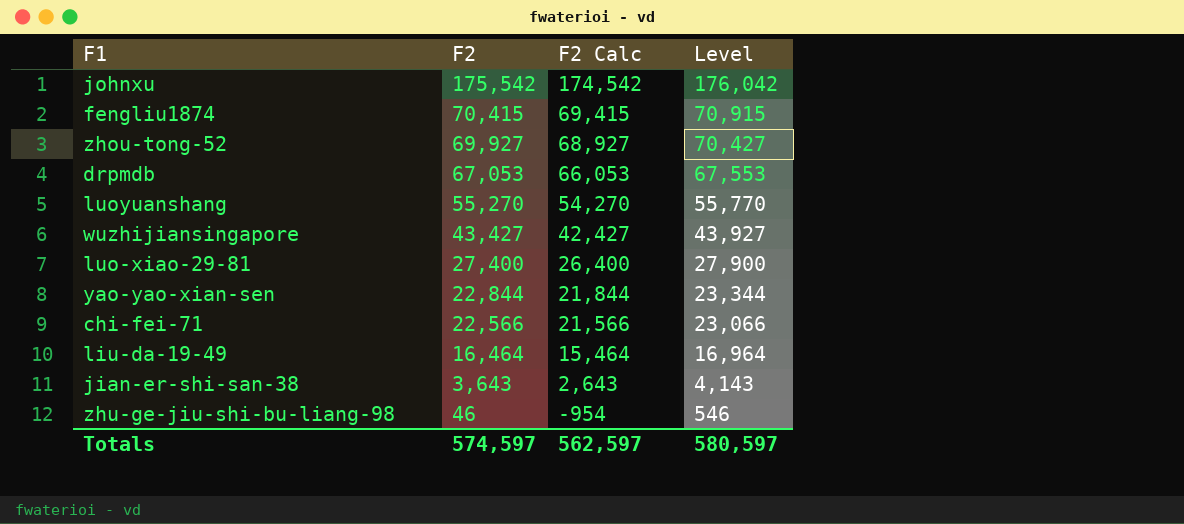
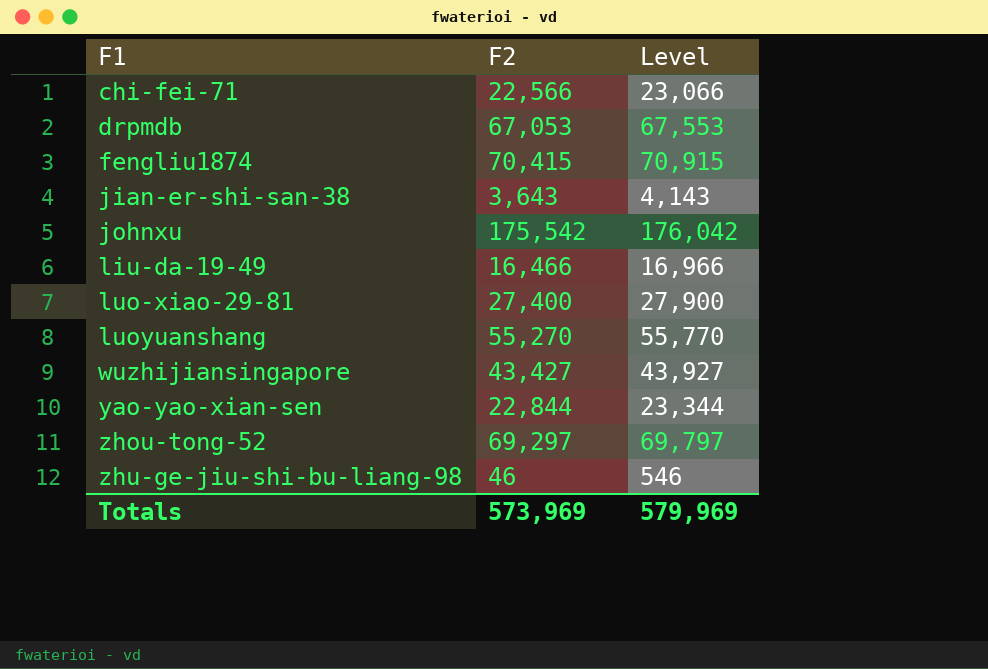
row order: F2 descending -> F1 ascending
column F2 Calc | formula: [F2] - 1000 -> none
liu-da-19-49 | F2: 16,464 -> 16,466
liu-da-19-49 | Level: 16,964 -> 16,966
zhou-tong-52 | F2: 69,927 -> 69,297
zhou-tong-52 | Level: 70,427 -> 69,797
Totals | F2: 574,597 -> 573,969
Totals | Level: 580,597 -> 579,969

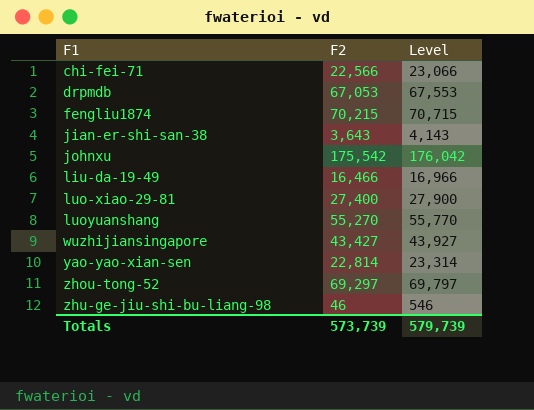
fengliu1874 | F2: 70,415 -> 70,215
fengliu1874 | Level: 70,915 -> 70,715
yao-yao-xian-sen | F2: 22,844 -> 22,814
yao-yao-xian-sen | Level: 23,344 -> 23,314
Totals | F2: 573,969 -> 573,739
Totals | Level: 579,969 -> 579,739

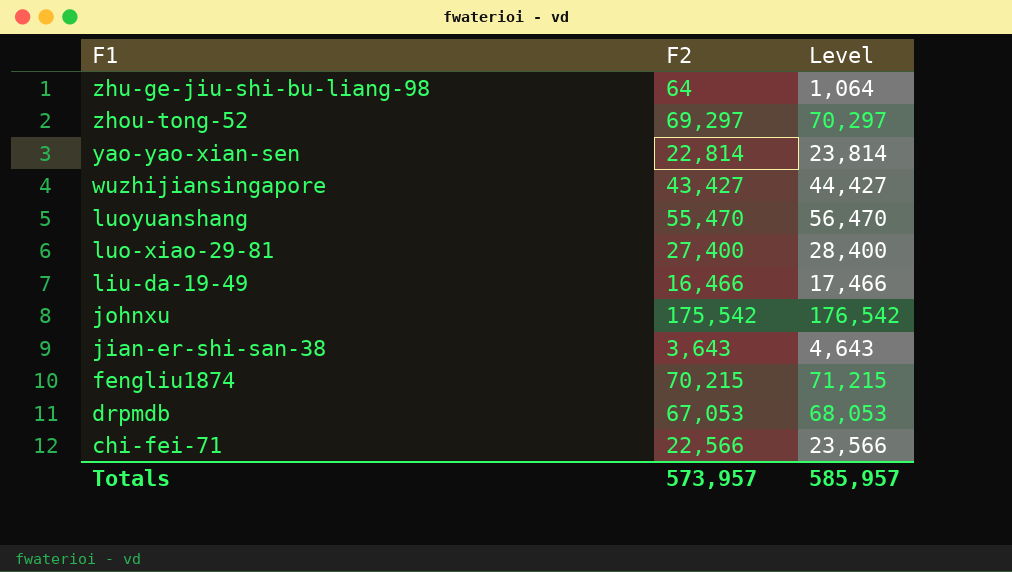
row order: F1 ascending -> F1 descending
column Level | formula: [F2] + 500 -> [F2] + 1000
zhu-ge-jiu-shi-bu-liang-98 | F2: 46 -> 64
luoyuanshang | F2: 55,270 -> 55,470
Totals | F2: 573,739 -> 573,957
Totals | Level: 579,739 -> 585,957

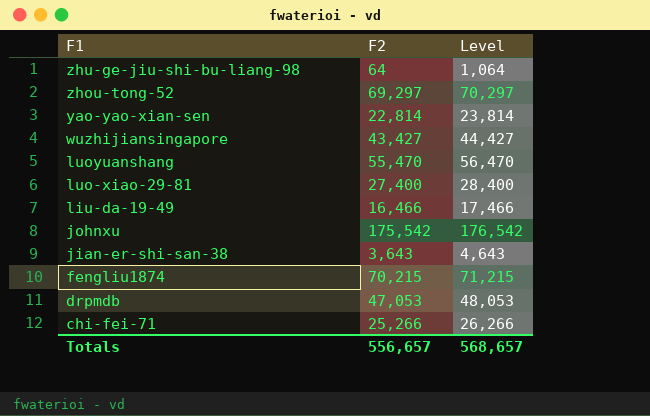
drpmdb | F2: 67,053 -> 47,053
drpmdb | Level: 68,053 -> 48,053
chi-fei-71 | F2: 22,566 -> 25,266
chi-fei-71 | Level: 23,566 -> 26,266
Totals | F2: 573,957 -> 556,657
Totals | Level: 585,957 -> 568,657

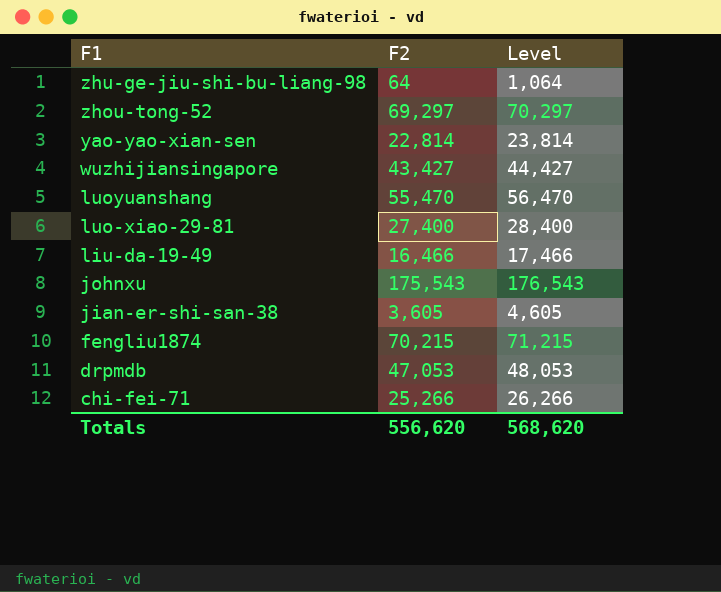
johnxu | F2: 175,542 -> 175,543
johnxu | Level: 176,542 -> 176,543
jian-er-shi-san-38 | F2: 3,643 -> 3,605
jian-er-shi-san-38 | Level: 4,643 -> 4,605
Totals | F2: 556,657 -> 556,620
Totals | Level: 568,657 -> 568,620

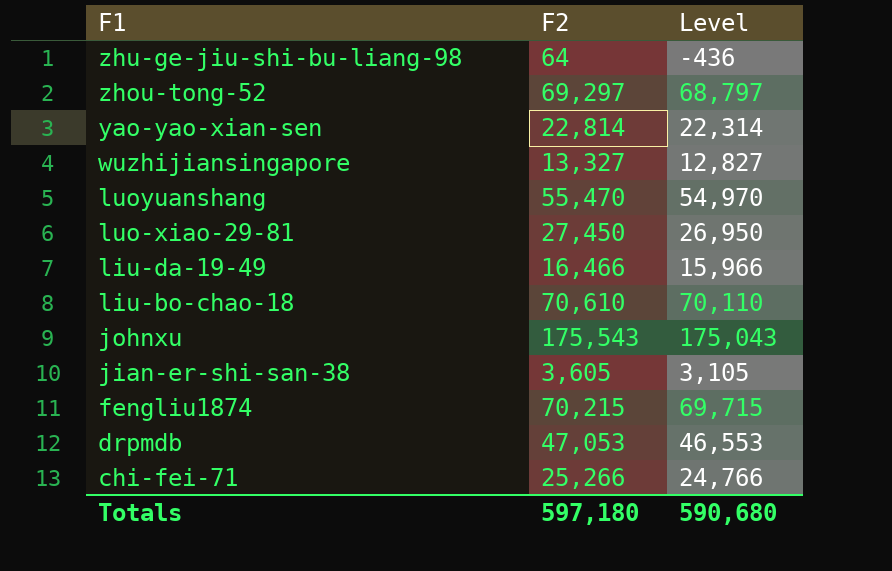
column Level | formula: [F2] + 1000 -> [F2] - 500
wuzhijiansingapore | F2: 43,427 -> 13,327
luo-xiao-29-81 | F2: 27,400 -> 27,450
row liu-bo-chao-18: none -> 70,610 | 70,110
Totals | F2: 556,620 -> 597,180
Totals | Level: 568,620 -> 590,680

